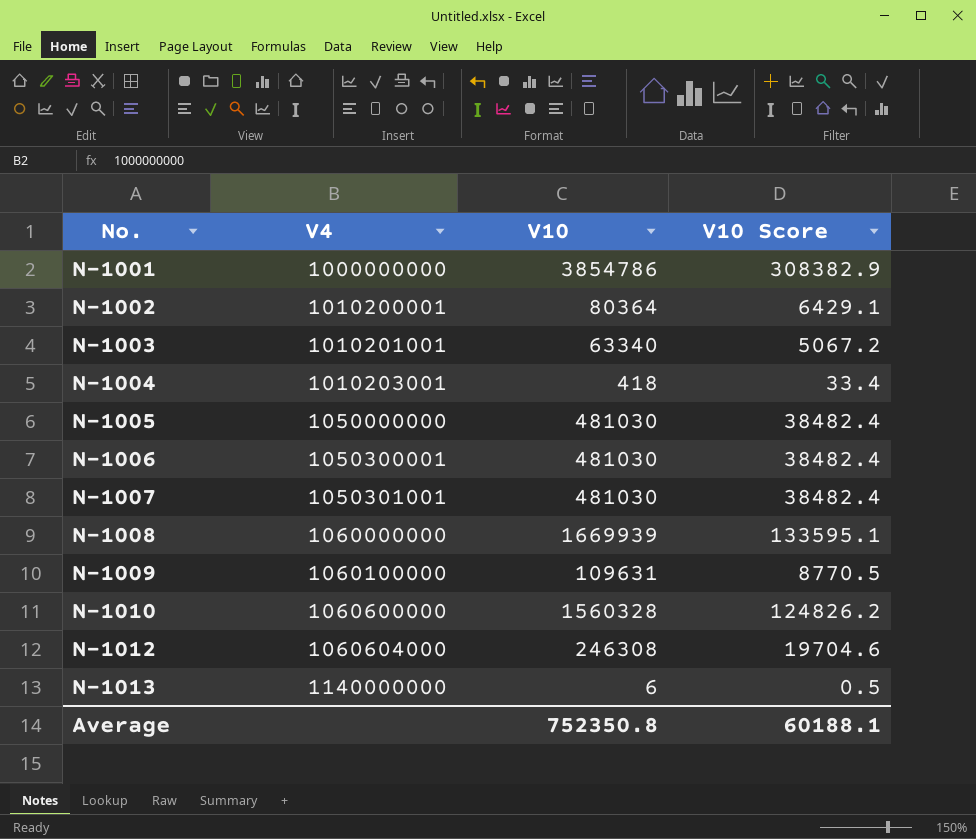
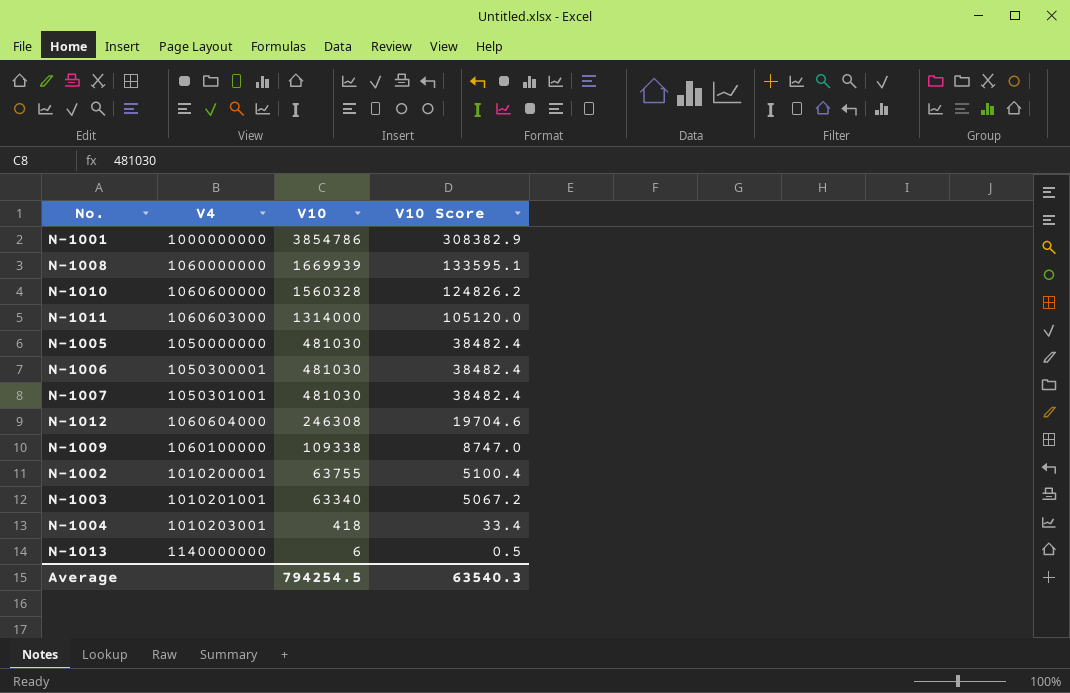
row order: No. ascending -> V10 descending
row N-1011: none -> 1060603000 | 1314000 | 105120.0
N-1009 | V10: 109631 -> 109338
N-1009 | V10 Score: 8770.5 -> 8747.0
N-1002 | V10: 80364 -> 63755
N-1002 | V10 Score: 6429.1 -> 5100.4
Average | V10: 752350.8 -> 794254.5
Average | V10 Score: 60188.1 -> 63540.3

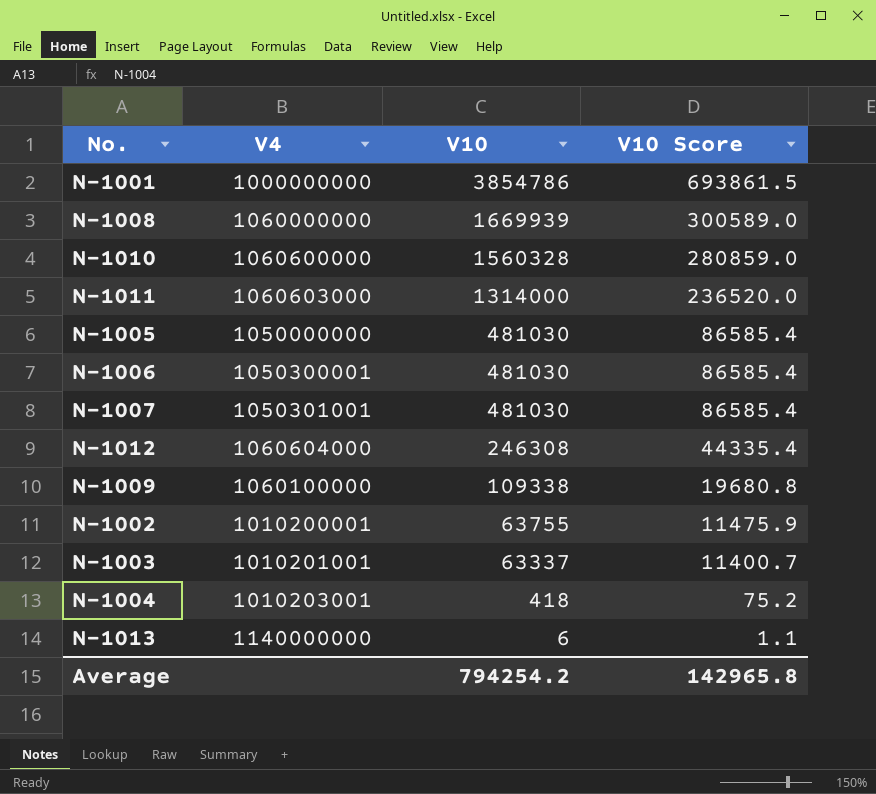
column V10 Score | formula: [V10] * 0.08 -> [V10] * 0.18
N-1003 | V10: 63340 -> 63337
Average | V10: 794254.5 -> 794254.2
Average | V10 Score: 63540.3 -> 142965.8

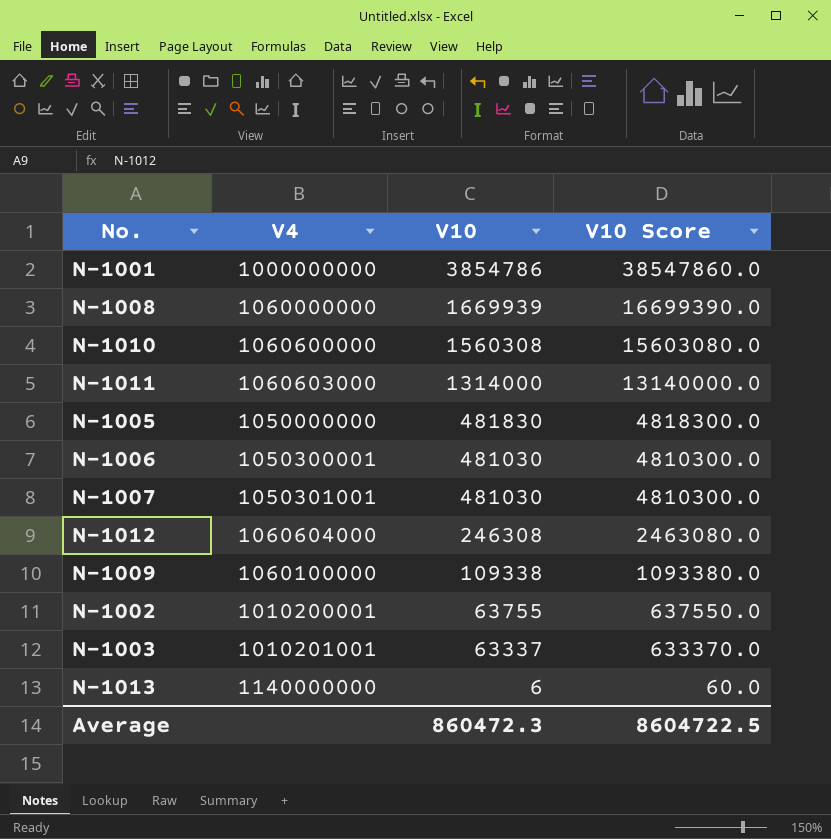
column V10 Score | formula: [V10] * 0.18 -> [V10] * 10
row N-1004: 1010203001 | 418 | 75.2 -> none
N-1010 | V10: 1560328 -> 1560308
N-1005 | V10: 481030 -> 481830
Average | V10: 794254.2 -> 860472.3
Average | V10 Score: 142965.8 -> 8604722.5

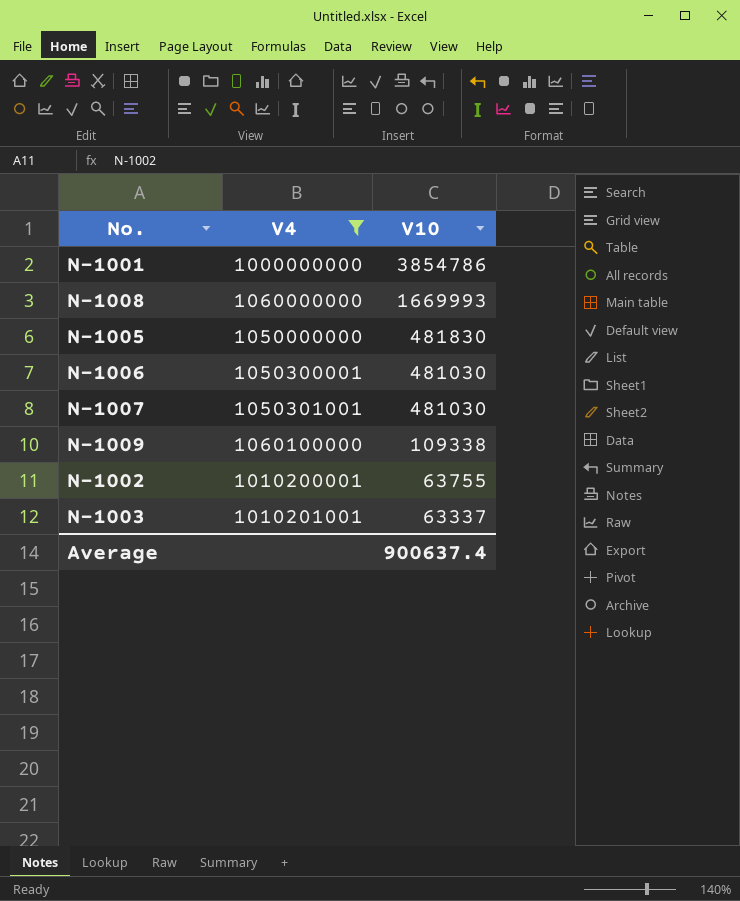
filter: none -> V4 <= 1060100000
column V10 Score | formula: [V10] * 10 -> none
N-1008 | V10: 1669939 -> 1669993
Average | V10: 860472.3 -> 900637.4

